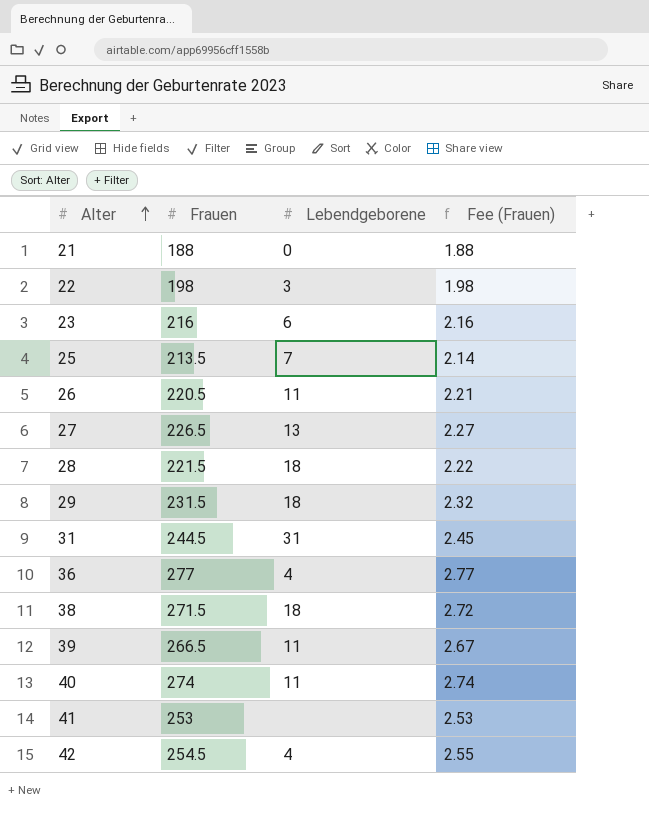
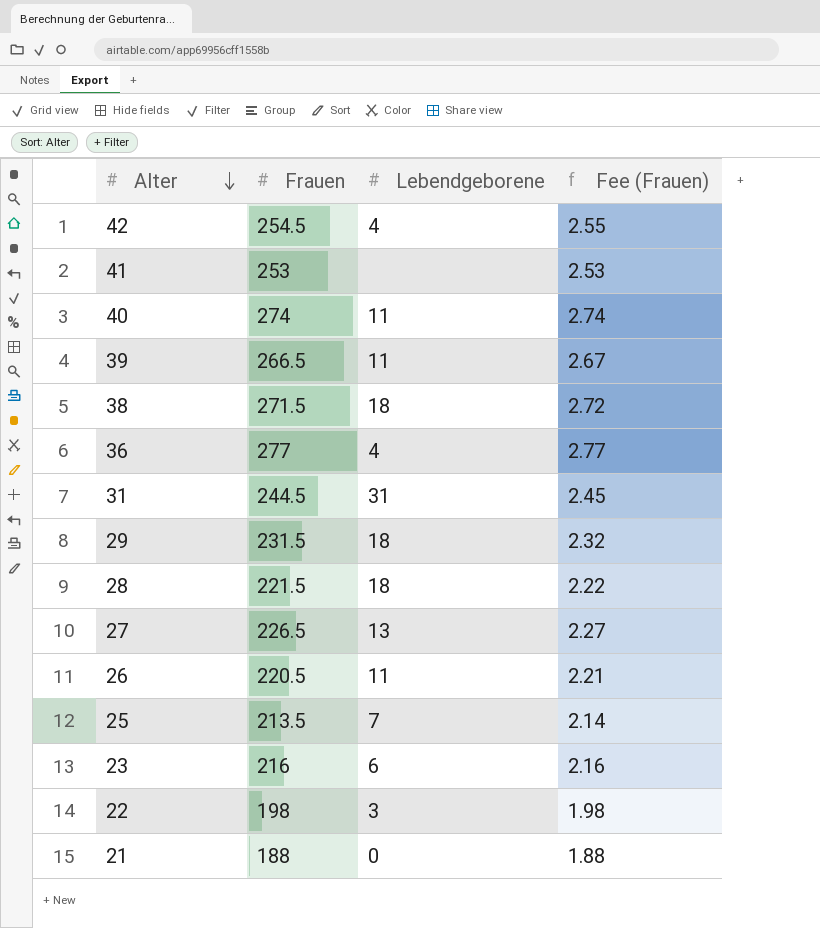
row order: Alter ascending -> Alter descending

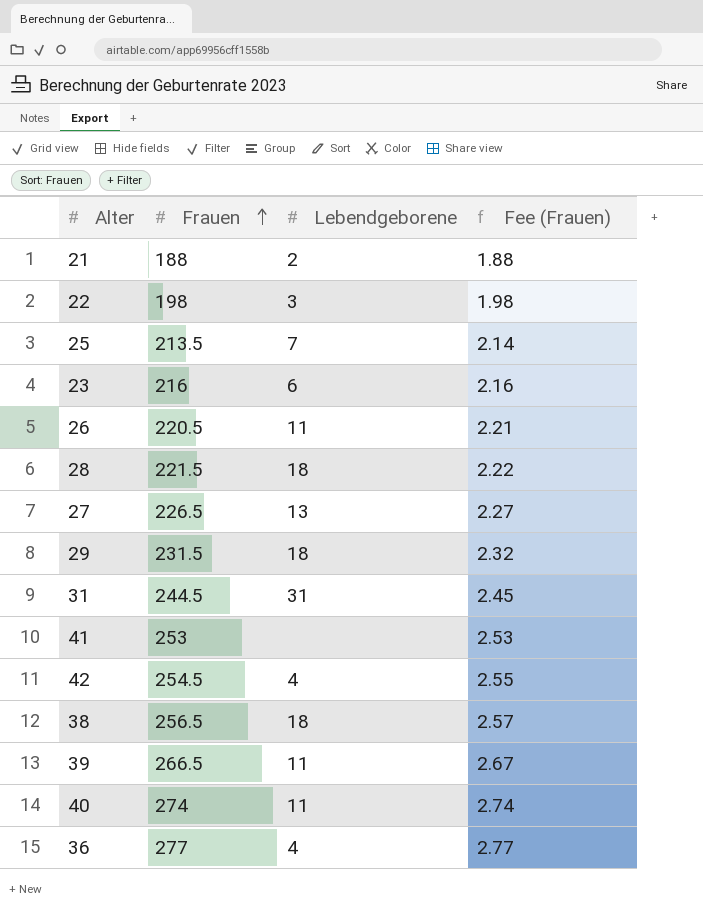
row order: Alter descending -> Frauen ascending
21 | Lebendgeborene: 0 -> 2
38 | Frauen: 271.5 -> 256.5
38 | Fee (Frauen): 2.72 -> 2.57

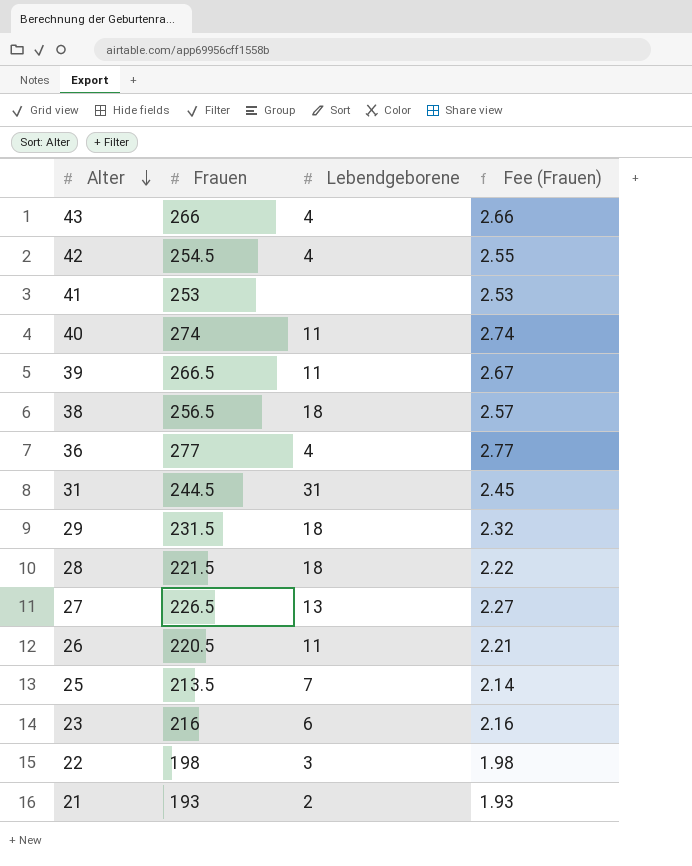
row order: Frauen ascending -> Alter descending
row 43: none -> 266 | 4 | 2.66
21 | Frauen: 188 -> 193
21 | Fee (Frauen): 1.88 -> 1.93

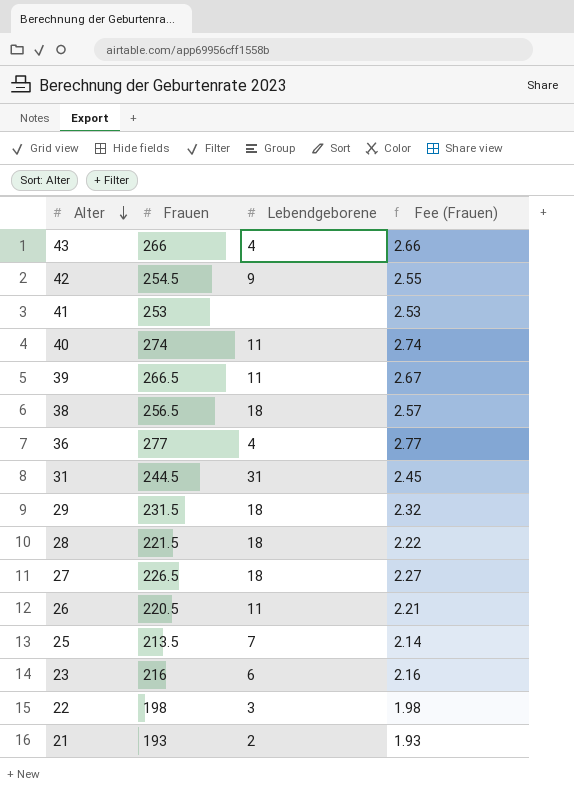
42 | Lebendgeborene: 4 -> 9
27 | Lebendgeborene: 13 -> 18

